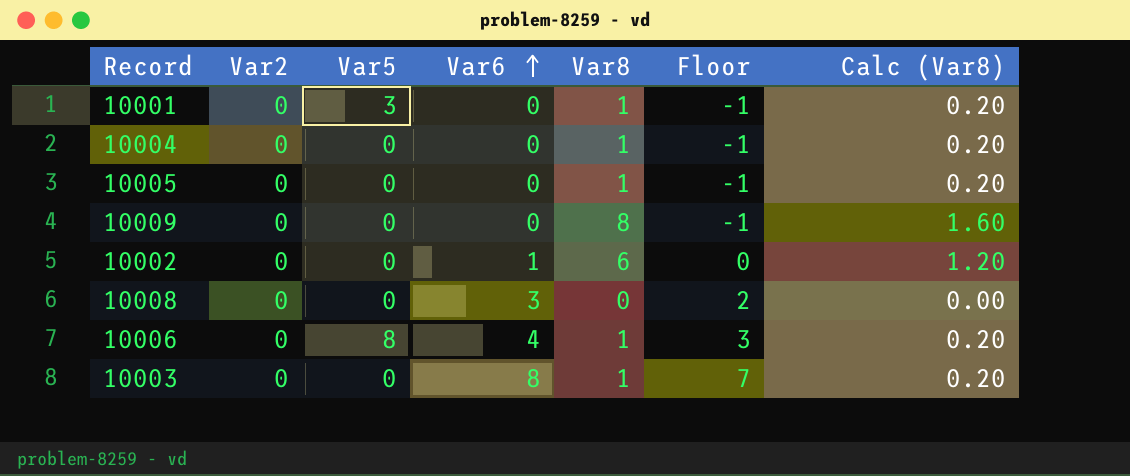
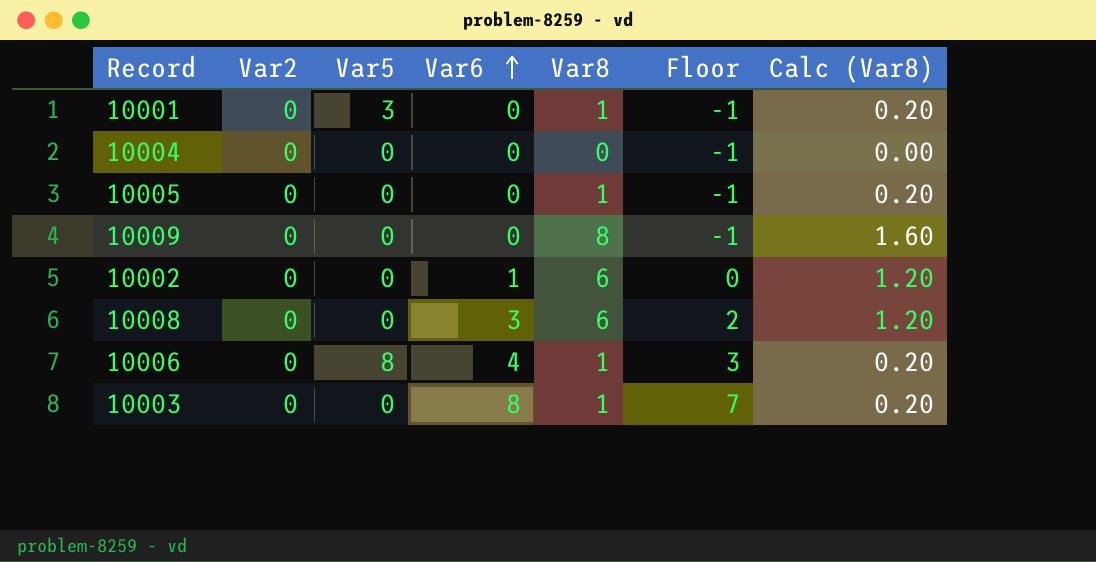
10004 | Var8: 1 -> 0
10004 | Calc (Var8): 0.20 -> 0.00
10008 | Var8: 0 -> 6
10008 | Calc (Var8): 0.00 -> 1.20

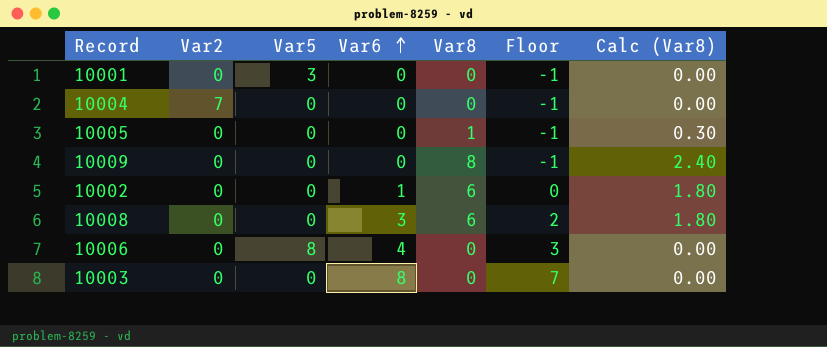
column Calc (Var8) | formula: [Var8] * 0.2 -> [Var8] * 0.3
10001 | Var8: 1 -> 0
10004 | Var2: 0 -> 7
10006 | Var8: 1 -> 0
10003 | Var8: 1 -> 0

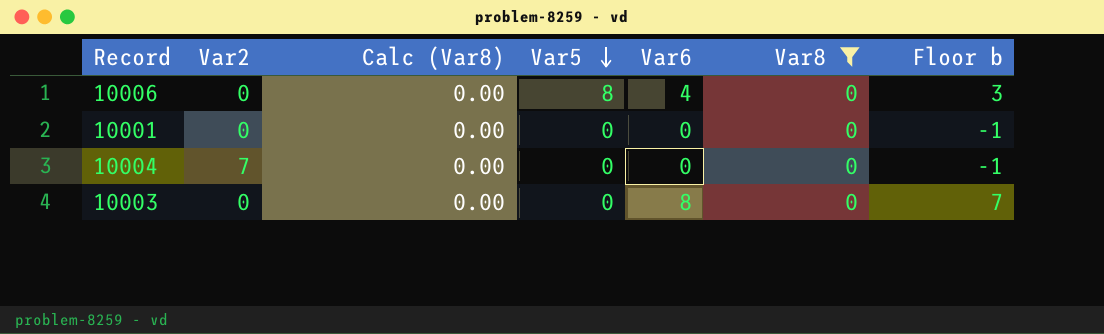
filter: none -> Var8 = 0
row order: Var6 ascending -> Var5 descending
column Calc (Var8) | position: 7 -> 3
column name: Floor -> Floor b
10001 | Var5: 3 -> 0

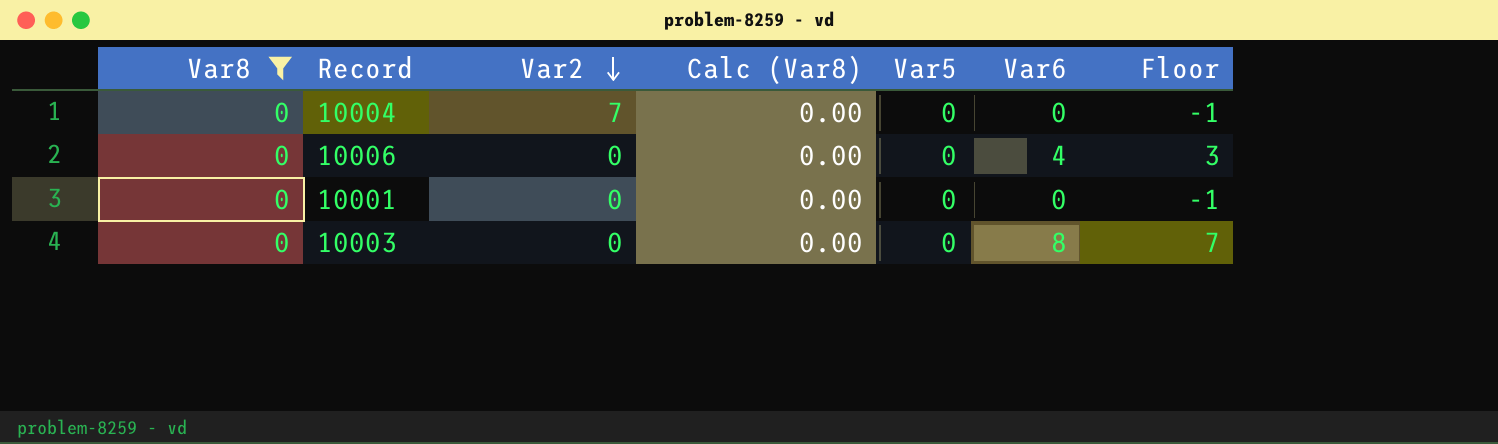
row order: Var5 descending -> Var2 descending
column Var8 | position: 6 -> 1
column name: Floor b -> Floor
10006 | Var5: 8 -> 0

